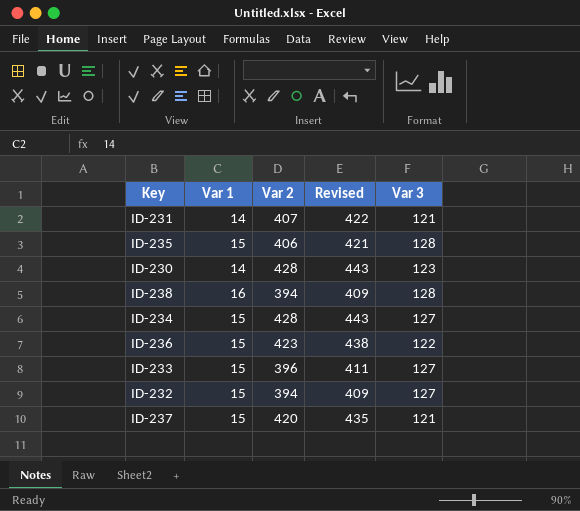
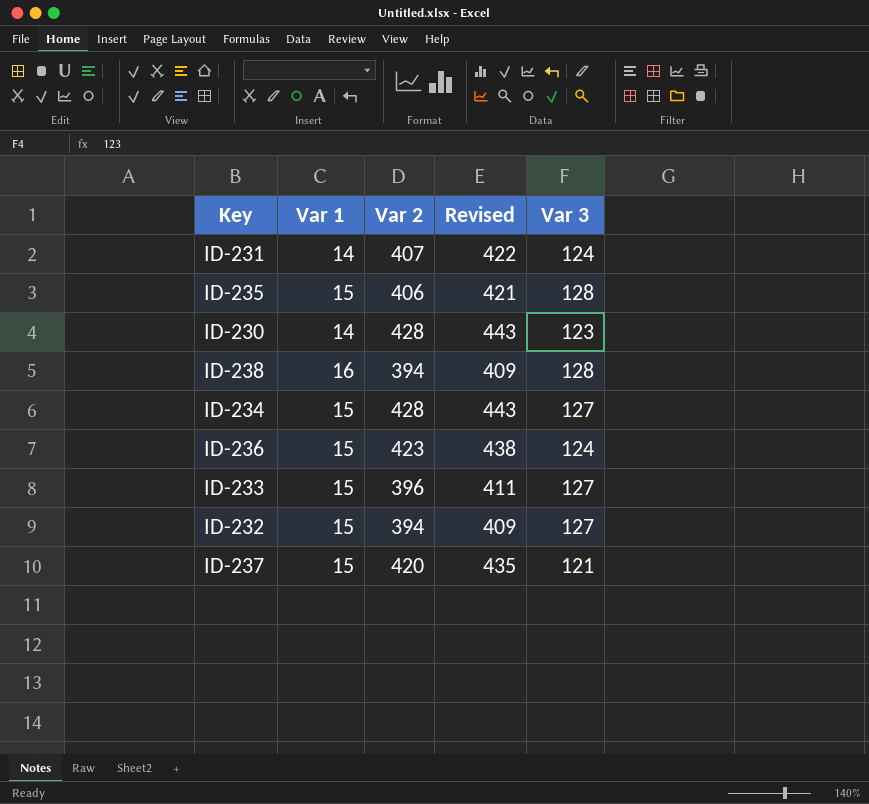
ID-231 | Var 3: 121 -> 124
ID-236 | Var 3: 122 -> 124

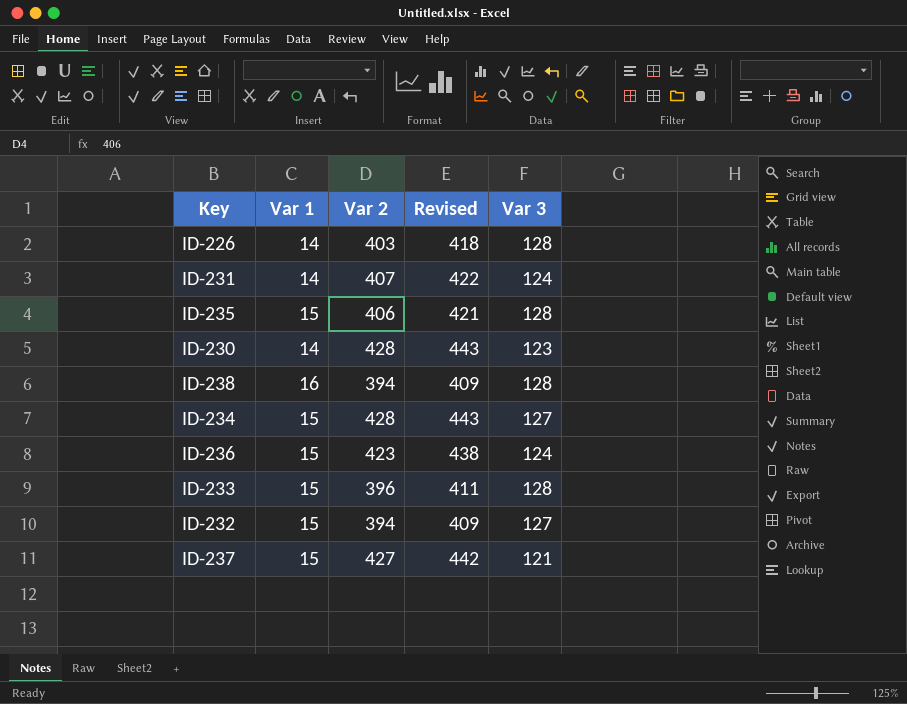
row ID-226: none -> 14 | 403 | 418 | 128
ID-233 | Var 3: 127 -> 128
ID-237 | Var 2: 420 -> 427
ID-237 | Revised: 435 -> 442

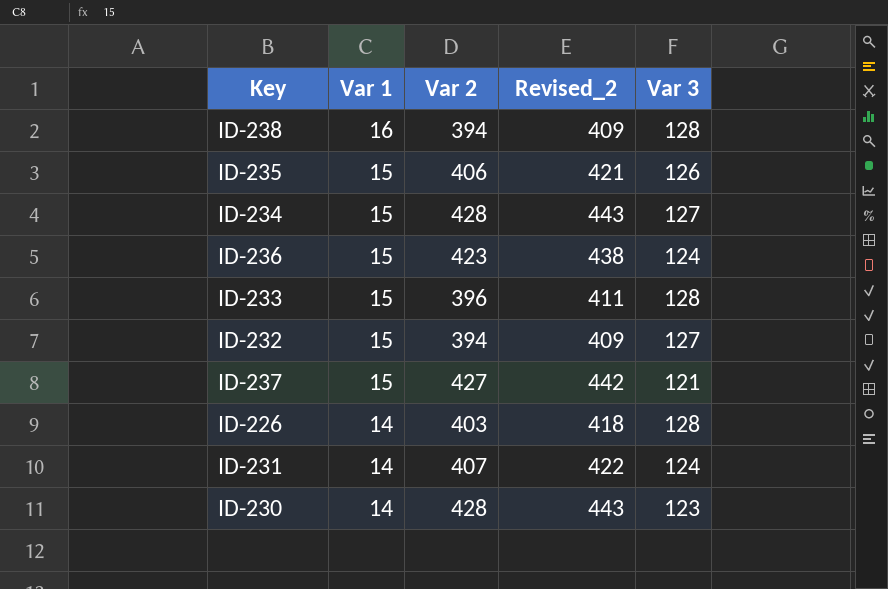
row order: none -> Var 1 descending
column name: Revised -> Revised_2
ID-235 | Var 3: 128 -> 126

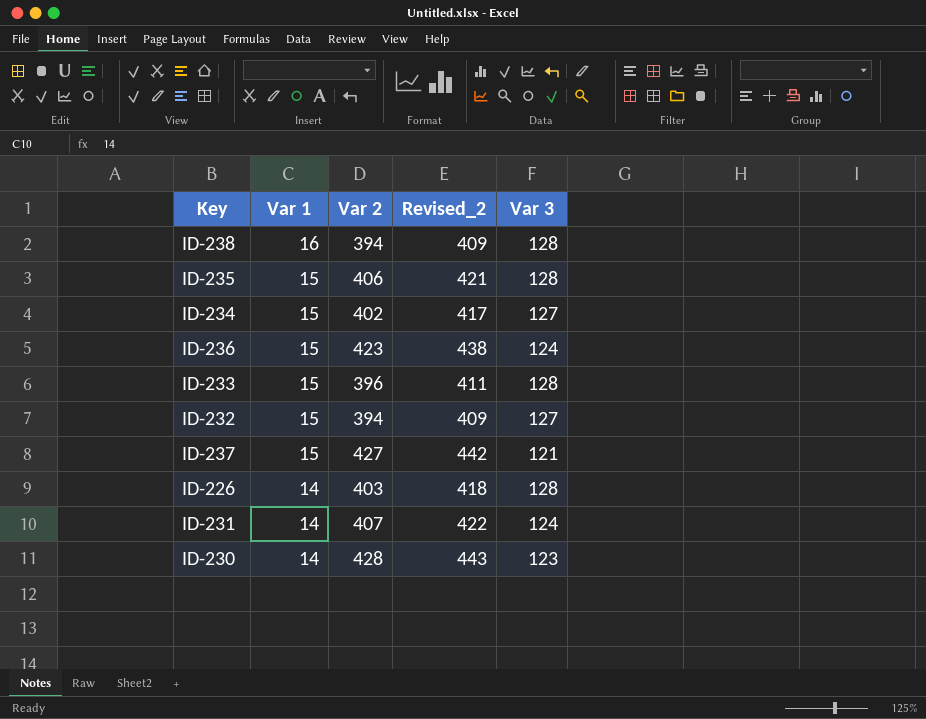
ID-235 | Var 3: 126 -> 128
ID-234 | Var 2: 428 -> 402
ID-234 | Revised_2: 443 -> 417

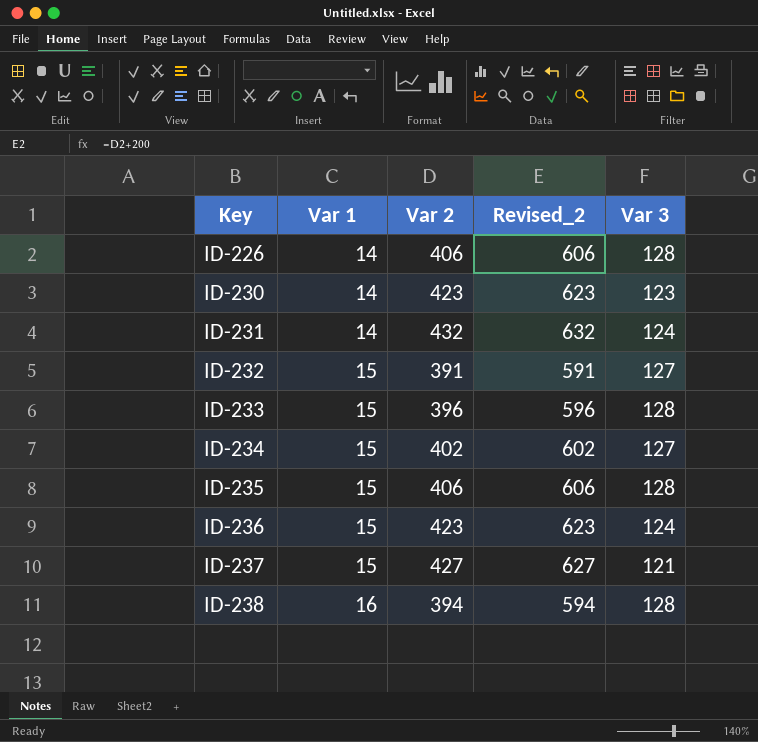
row order: Var 1 descending -> Key ascending
column Revised_2 | formula: [Var 2] + 15 -> [Var 2] + 200
ID-226 | Var 2: 403 -> 406
ID-230 | Var 2: 428 -> 423
ID-231 | Var 2: 407 -> 432
ID-232 | Var 2: 394 -> 391

